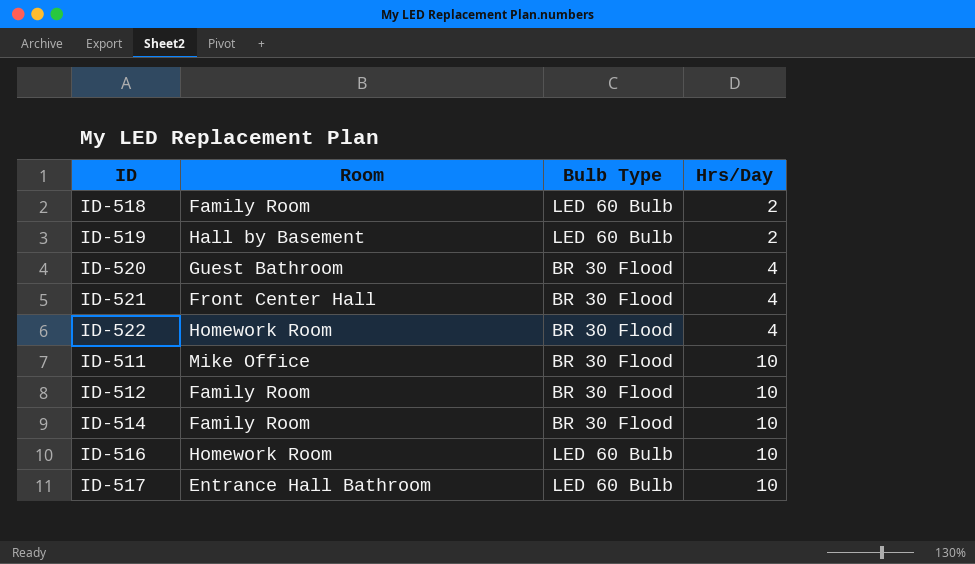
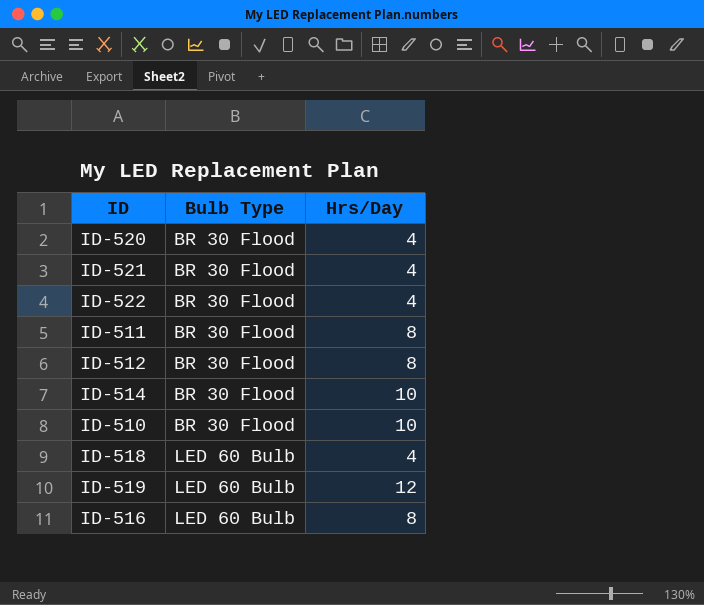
row order: Hrs/Day ascending -> Bulb Type ascending
column Room | position: 2 -> none
row ID-517: Entrance Hall Bathroom | LED 60 Bulb | 10 -> none
ID-511 | Hrs/Day: 10 -> 8
ID-512 | Hrs/Day: 10 -> 8
row ID-510: none -> BR 30 Flood | 10
ID-518 | Hrs/Day: 2 -> 4
ID-519 | Hrs/Day: 2 -> 12
ID-516 | Hrs/Day: 10 -> 8

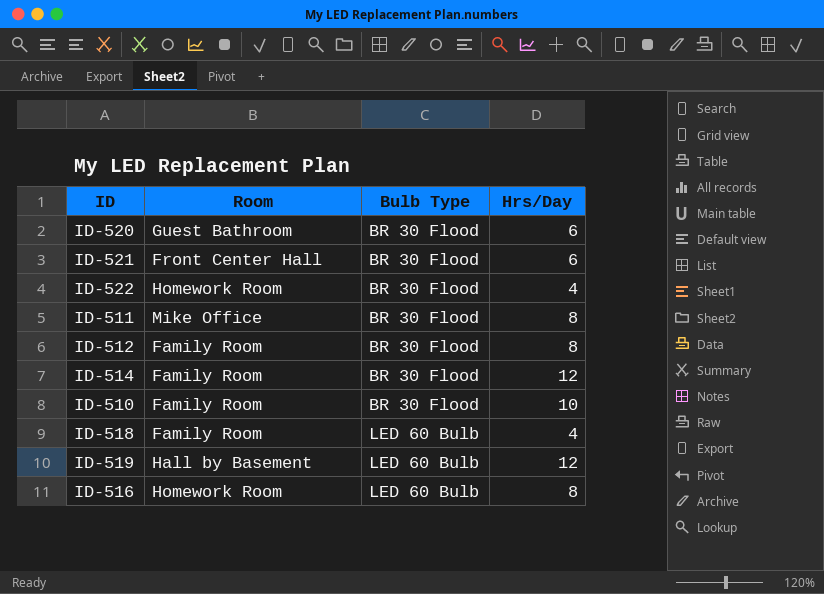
column Room | position: none -> 2
ID-520 | Hrs/Day: 4 -> 6
ID-521 | Hrs/Day: 4 -> 6
ID-514 | Hrs/Day: 10 -> 12

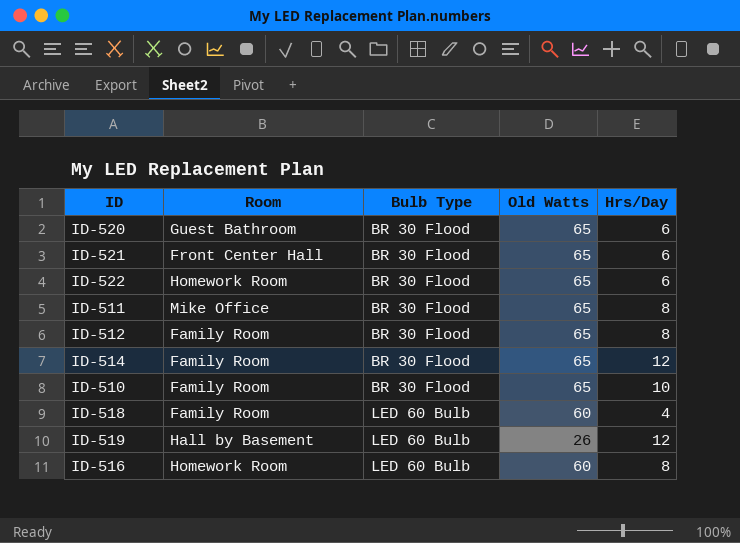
column Old Watts | position: none -> 4
ID-522 | Hrs/Day: 4 -> 6

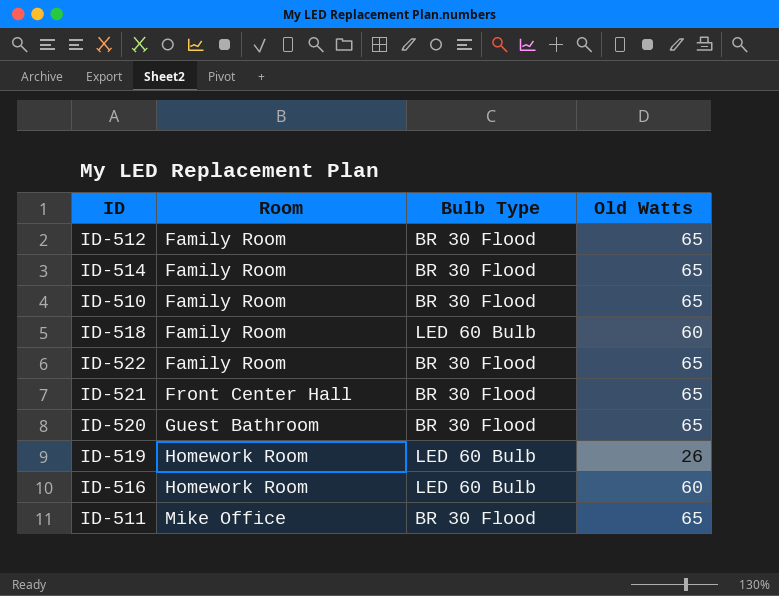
row order: Bulb Type ascending -> Room ascending
column Hrs/Day | position: 5 -> none
ID-522 | Room: Homework Room -> Family Room
ID-519 | Room: Hall by Basement -> Homework Room

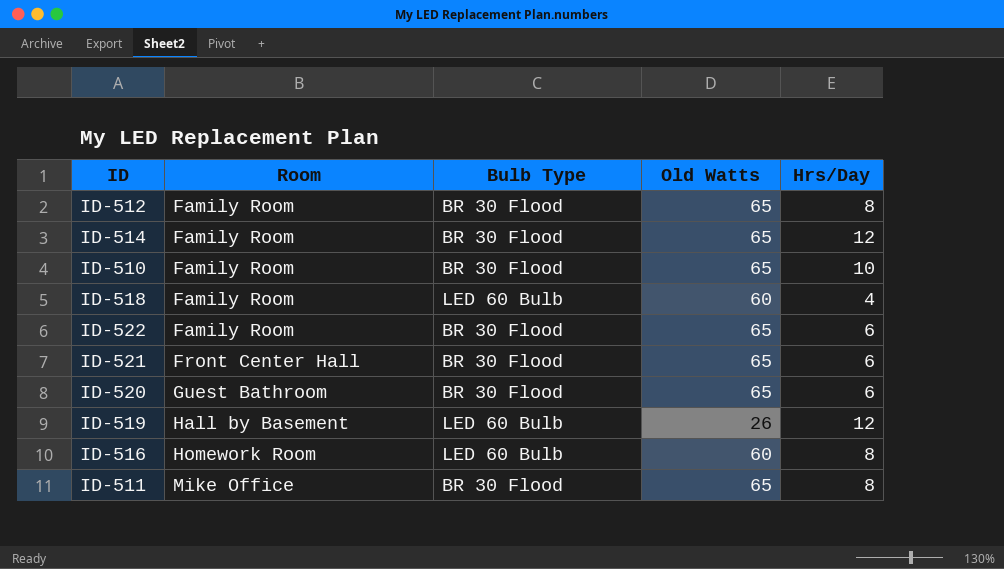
column Hrs/Day | position: none -> 5
ID-519 | Room: Homework Room -> Hall by Basement

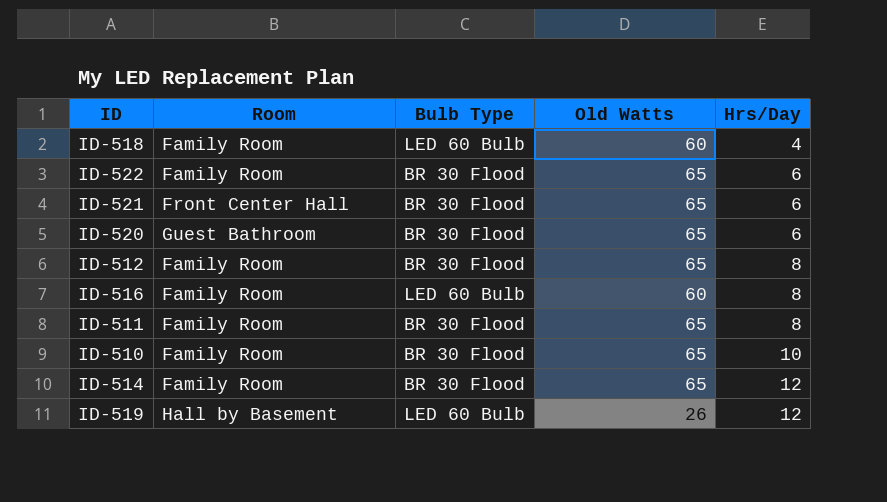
row order: Room ascending -> Hrs/Day ascending
ID-516 | Room: Homework Room -> Family Room
ID-511 | Room: Mike Office -> Family Room

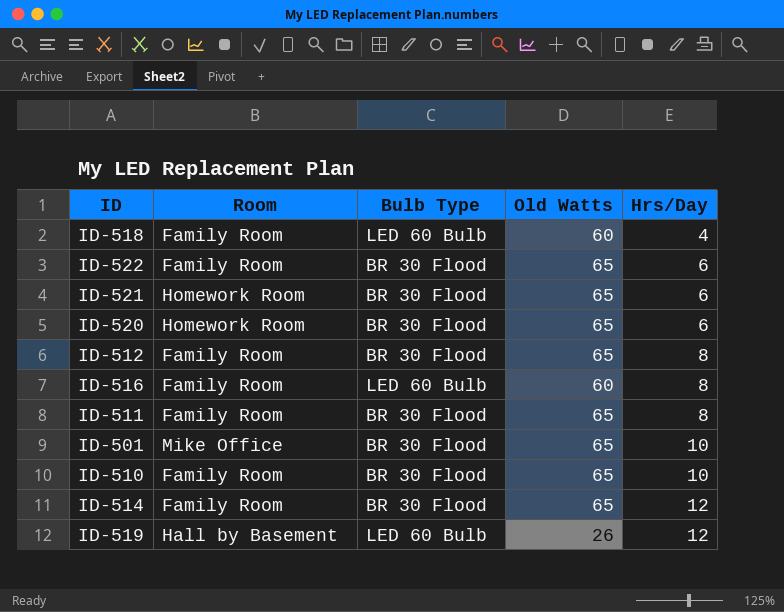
ID-521 | Room: Front Center Hall -> Homework Room
ID-520 | Room: Guest Bathroom -> Homework Room
row ID-501: none -> Mike Office | BR 30 Flood | 65 | 10

